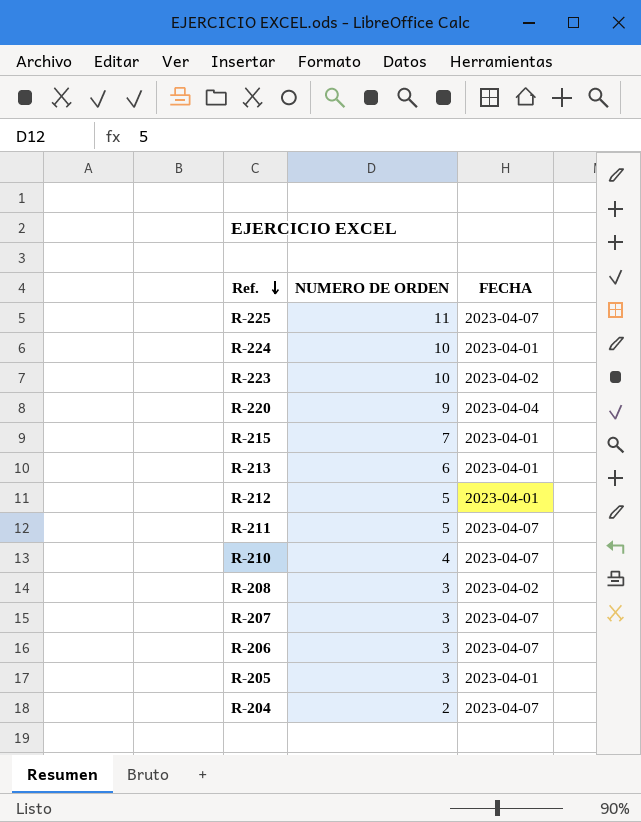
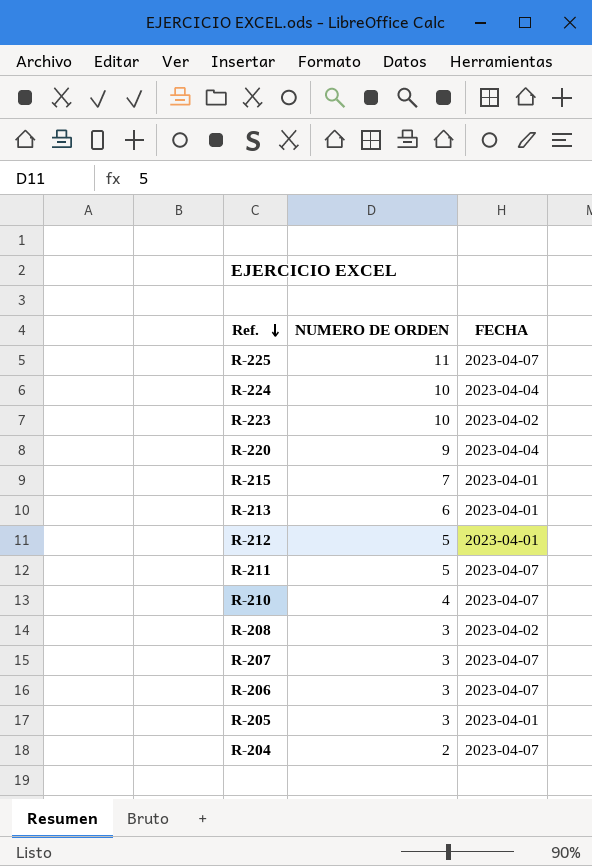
R-224 | FECHA: 2023-04-01 -> 2023-04-04

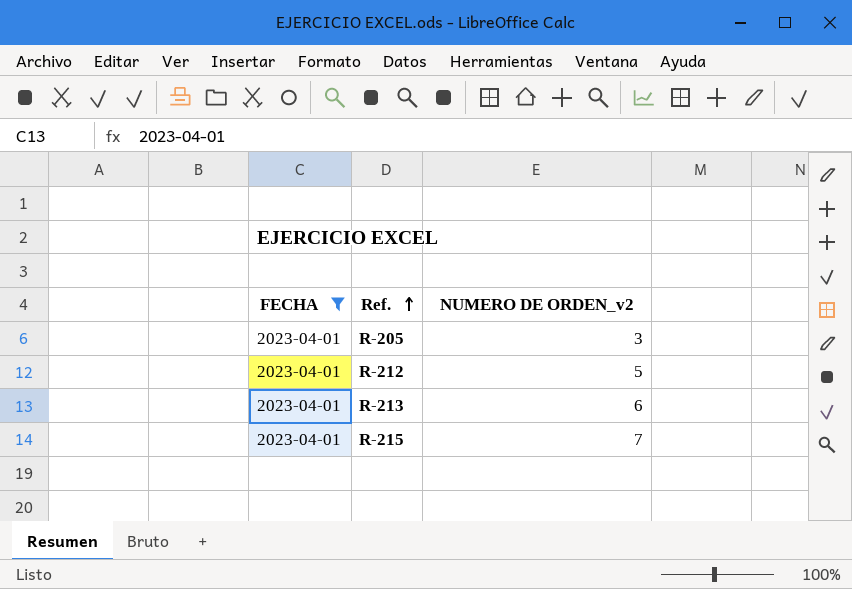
filter: none -> FECHA = 2023-04-01
row order: Ref. descending -> Ref. ascending
column FECHA | position: 3 -> 1
column name: NUMERO DE ORDEN -> NUMERO DE ORDEN_v2

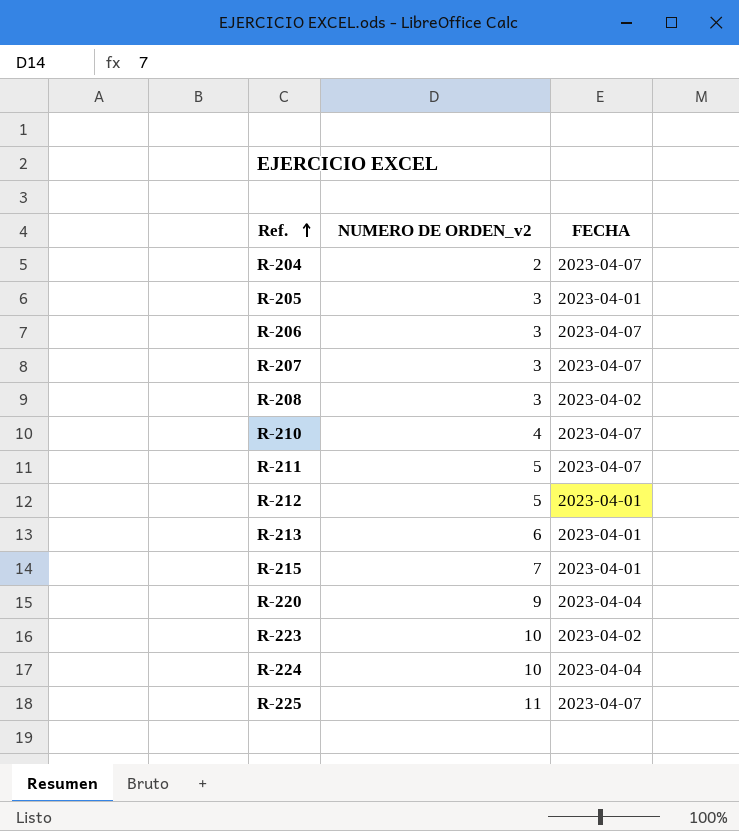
filter: FECHA = 2023-04-01 -> none
column FECHA | position: 1 -> 3

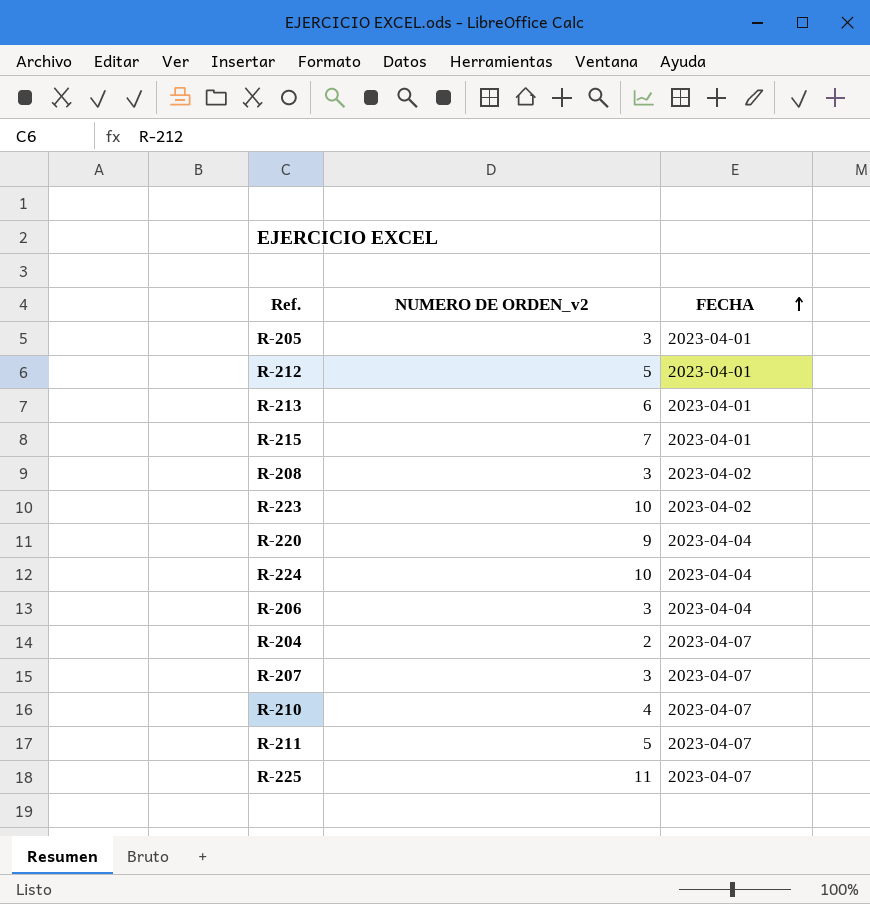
row order: Ref. ascending -> FECHA ascending
R-206 | FECHA: 2023-04-07 -> 2023-04-04

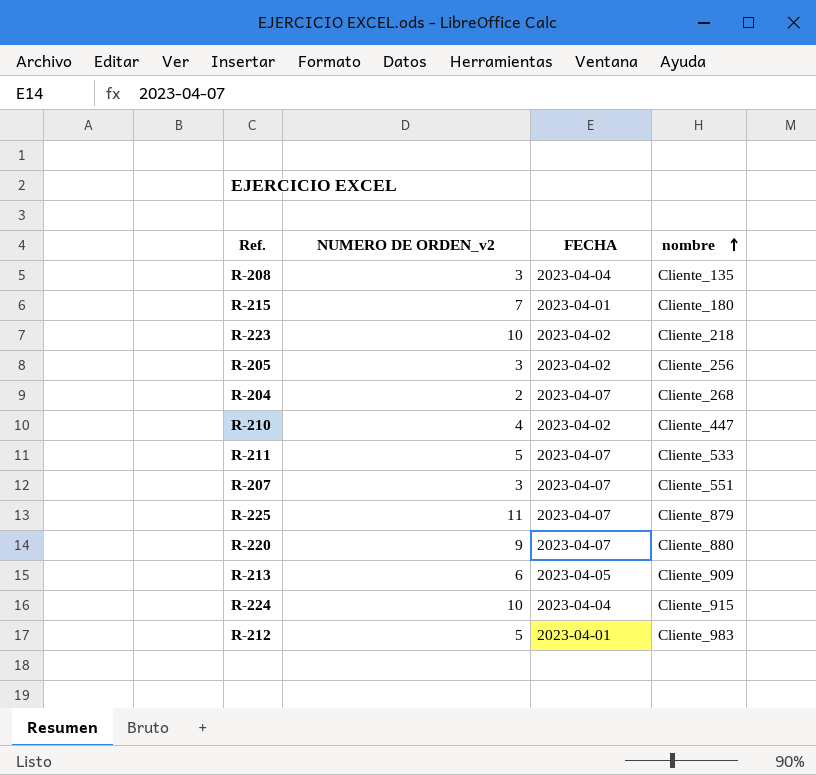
row order: FECHA ascending -> nombre ascending
column nombre | position: none -> 4
row R-206: 3 | 2023-04-04 -> none
R-208 | FECHA: 2023-04-02 -> 2023-04-04
R-205 | FECHA: 2023-04-01 -> 2023-04-02
R-210 | FECHA: 2023-04-07 -> 2023-04-02
R-220 | FECHA: 2023-04-04 -> 2023-04-07
R-213 | FECHA: 2023-04-01 -> 2023-04-05

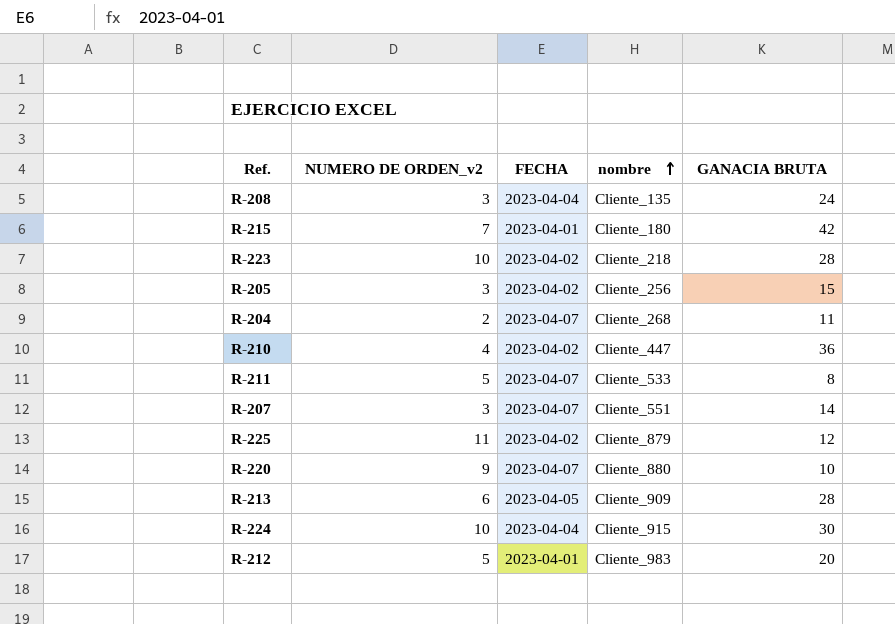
column GANACIA BRUTA | position: none -> 5
R-225 | FECHA: 2023-04-07 -> 2023-04-02

